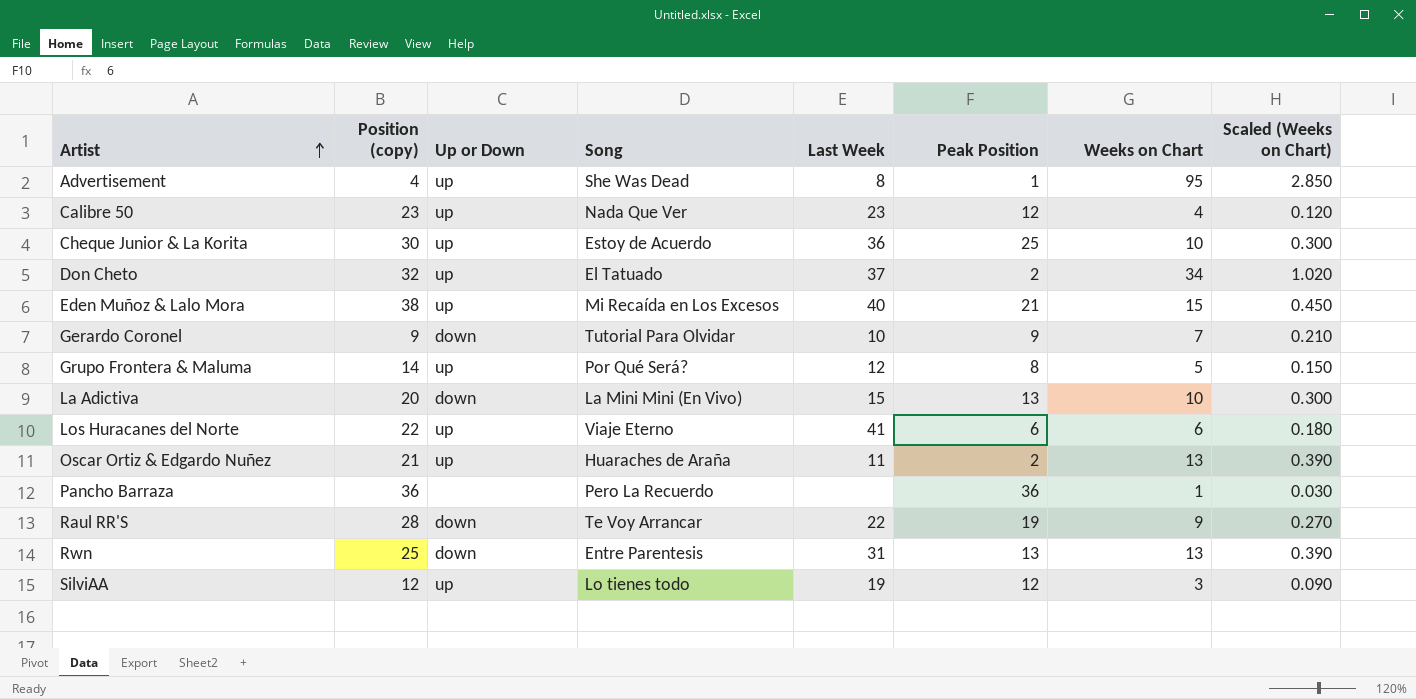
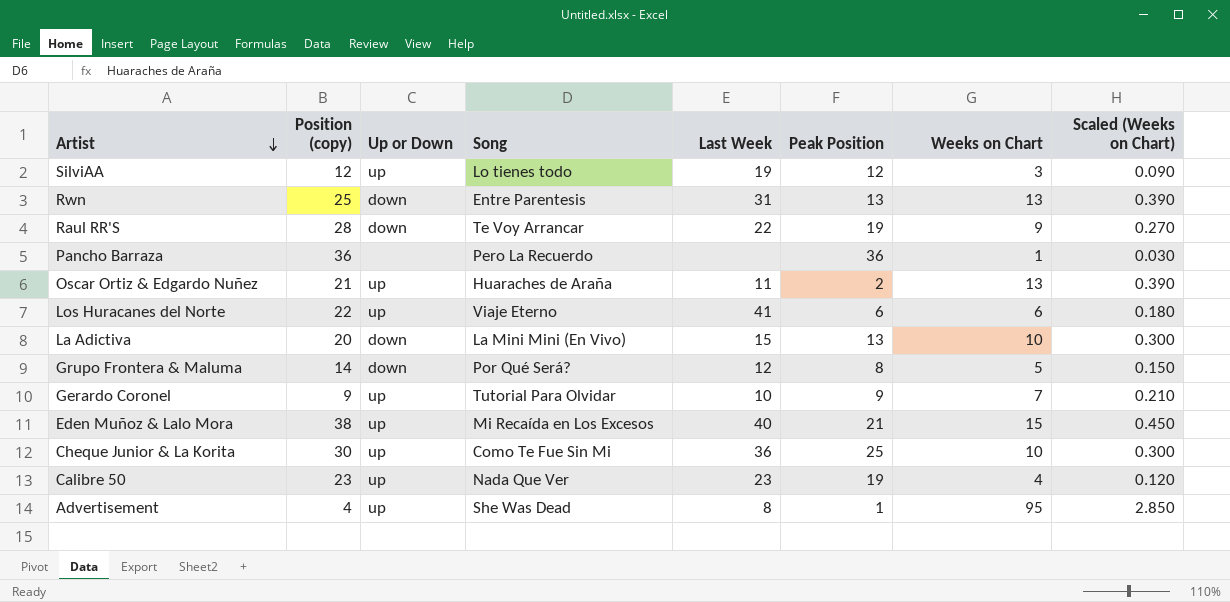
row order: Artist ascending -> Artist descending
row Don Cheto: 32 | up | El Tatuado | 37 | 2 | 34 | 1.020 -> none
Grupo Frontera & Maluma | Up or Down: up -> down
Gerardo Coronel | Up or Down: down -> up
Cheque Junior & La Korita | Song: Estoy de Acuerdo -> Como Te Fue Sin Mi
Calibre 50 | Peak Position: 12 -> 19

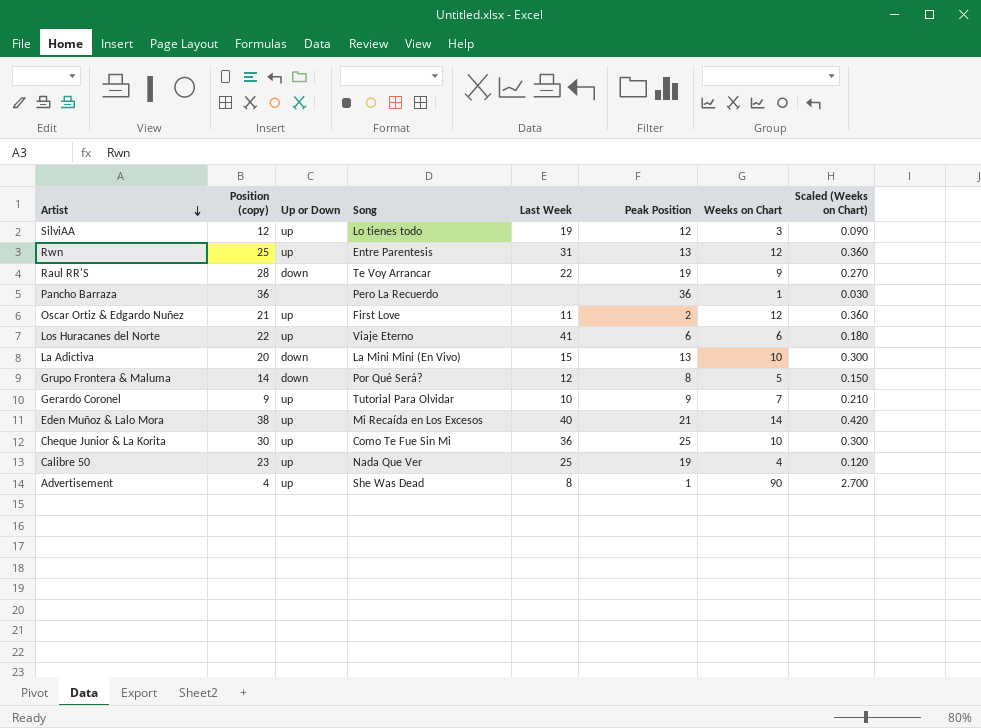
Rwn | Up or Down: down -> up
Rwn | Weeks on Chart: 13 -> 12
Rwn | Scaled (Weeks on Chart): 0.390 -> 0.360
Oscar Ortiz & Edgardo Nuñez | Song: Huaraches de Araña -> First Love
Oscar Ortiz & Edgardo Nuñez | Weeks on Chart: 13 -> 12
Oscar Ortiz & Edgardo Nuñez | Scaled (Weeks on Chart): 0.390 -> 0.360
Eden Muñoz & Lalo Mora | Weeks on Chart: 15 -> 14
Eden Muñoz & Lalo Mora | Scaled (Weeks on Chart): 0.450 -> 0.420
Calibre 50 | Last Week: 23 -> 25
Advertisement | Weeks on Chart: 95 -> 90
Advertisement | Scaled (Weeks on Chart): 2.850 -> 2.700

